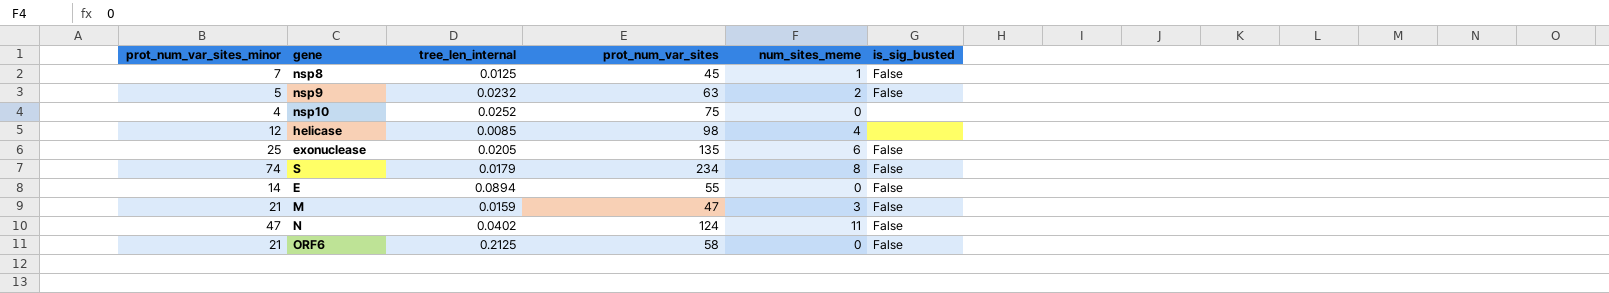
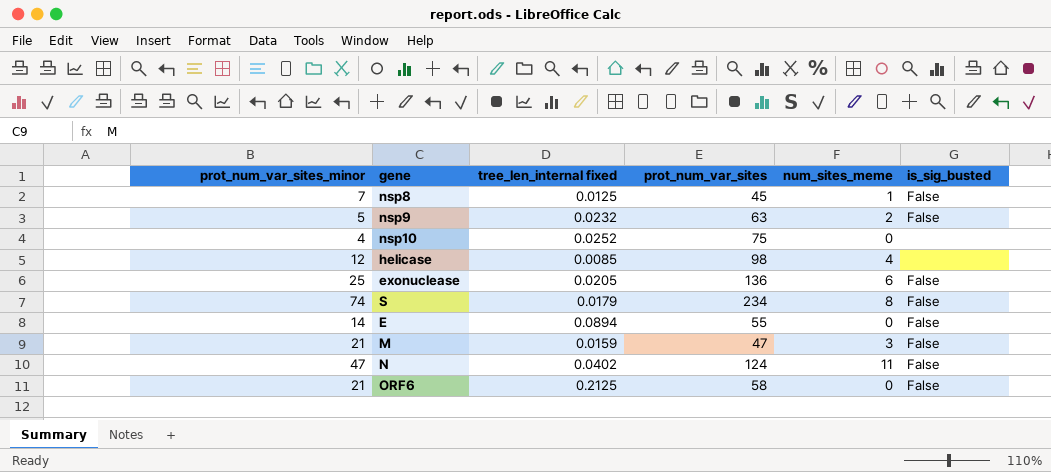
column name: tree_len_internal -> tree_len_internal fixed
exonuclease | prot_num_var_sites: 135 -> 136

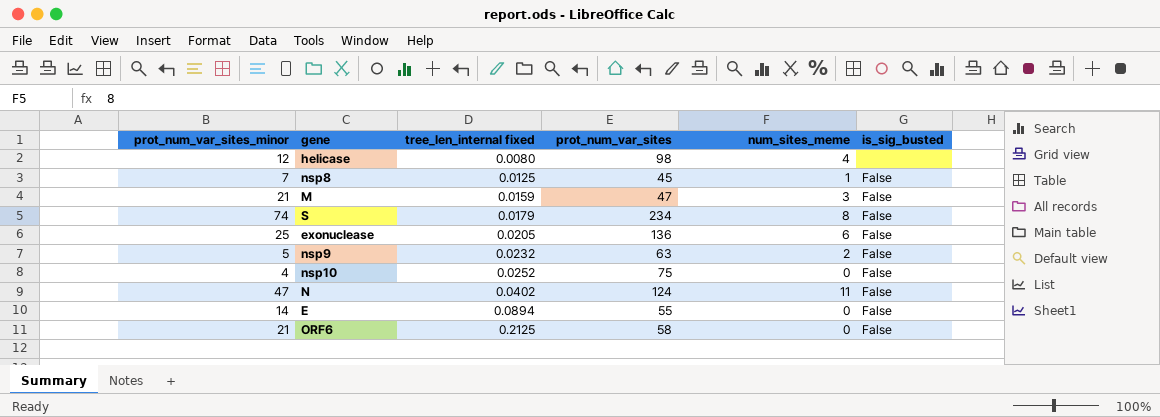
row order: none -> tree_len_internal fixed ascending
helicase | tree_len_internal fixed: 0.0085 -> 0.0080
nsp10 | is_sig_busted: none -> False

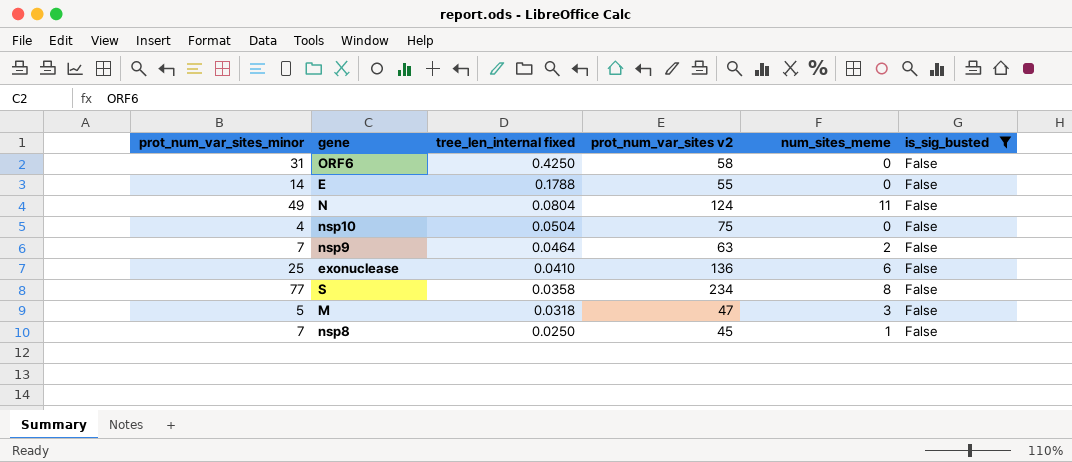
filter: none -> is_sig_busted = False
row order: tree_len_internal fixed ascending -> tree_len_internal fixed descending
column name: prot_num_var_sites -> prot_num_var_sites v2
ORF6 | prot_num_var_sites_minor: 21 -> 31
ORF6 | tree_len_internal fixed: 0.2125 -> 0.4250
E | tree_len_internal fixed: 0.0894 -> 0.1788
N | prot_num_var_sites_minor: 47 -> 49
N | tree_len_internal fixed: 0.0402 -> 0.0804
nsp10 | tree_len_internal fixed: 0.0252 -> 0.0504
nsp9 | prot_num_var_sites_minor: 5 -> 7
nsp9 | tree_len_internal fixed: 0.0232 -> 0.0464
exonuclease | tree_len_internal fixed: 0.0205 -> 0.0410
S | prot_num_var_sites_minor: 74 -> 77
S | tree_len_internal fixed: 0.0179 -> 0.0358
M | prot_num_var_sites_minor: 21 -> 5
M | tree_len_internal fixed: 0.0159 -> 0.0318
nsp8 | tree_len_internal fixed: 0.0125 -> 0.0250

